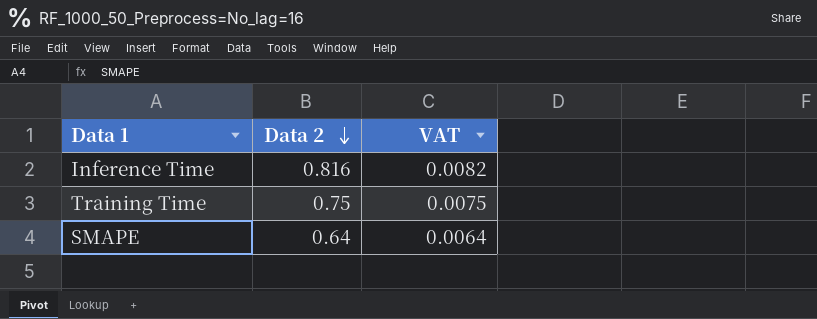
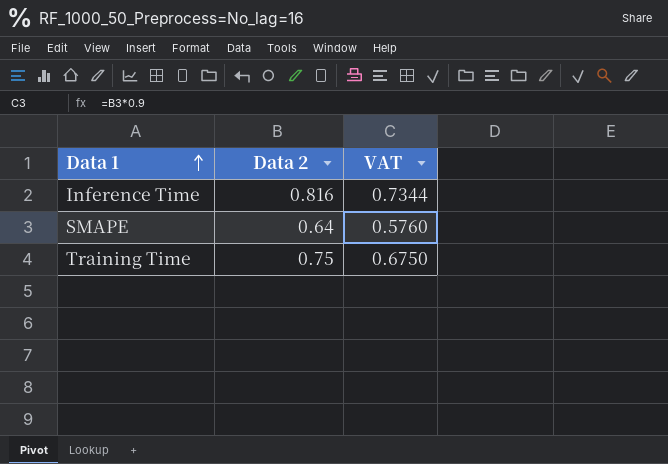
row order: Data 2 descending -> Data 1 ascending
column VAT | formula: [Data 2] * 0.01 -> [Data 2] * 0.9

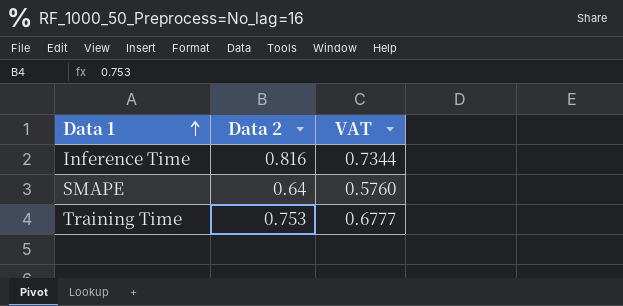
Training Time | Data 2: 0.75 -> 0.753
Training Time | VAT: 0.6750 -> 0.6777

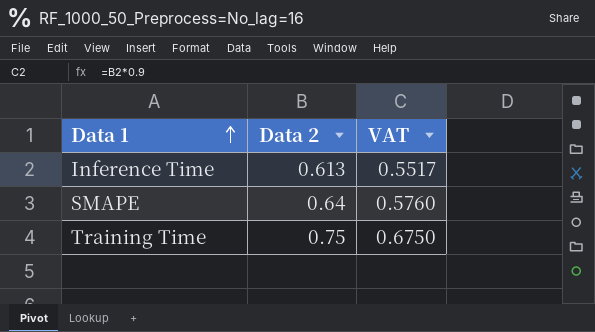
Inference Time | Data 2: 0.816 -> 0.613
Inference Time | VAT: 0.7344 -> 0.5517
Training Time | Data 2: 0.753 -> 0.75
Training Time | VAT: 0.6777 -> 0.6750

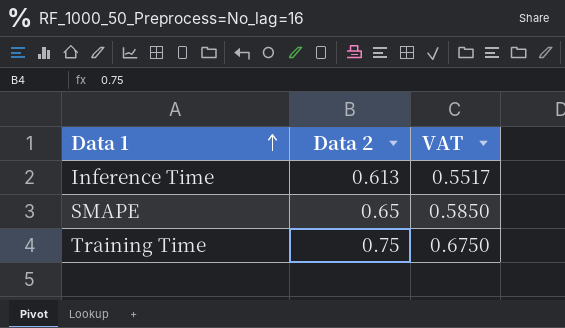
SMAPE | Data 2: 0.64 -> 0.65
SMAPE | VAT: 0.5760 -> 0.5850

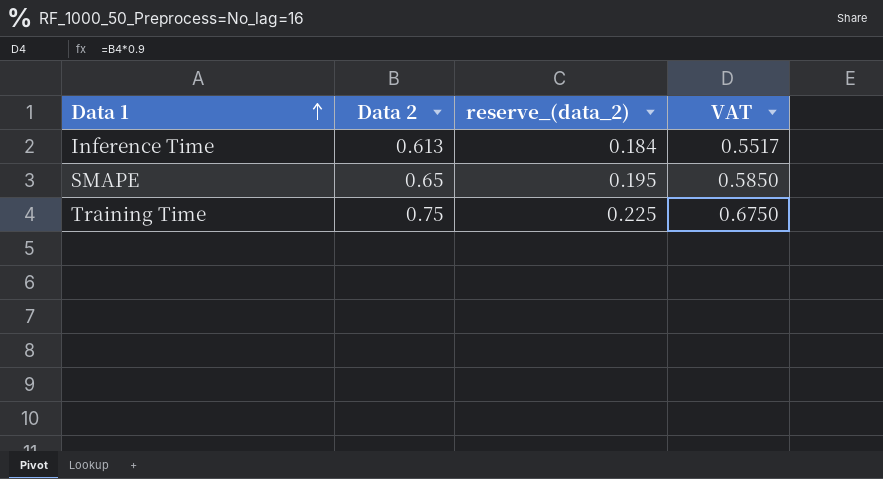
column reserve_(data_2) | formula: none -> [Data 2] * 0.3

